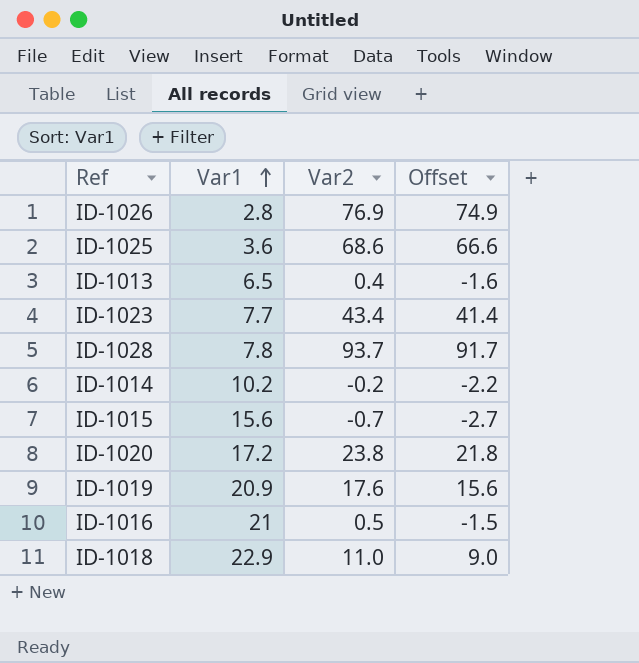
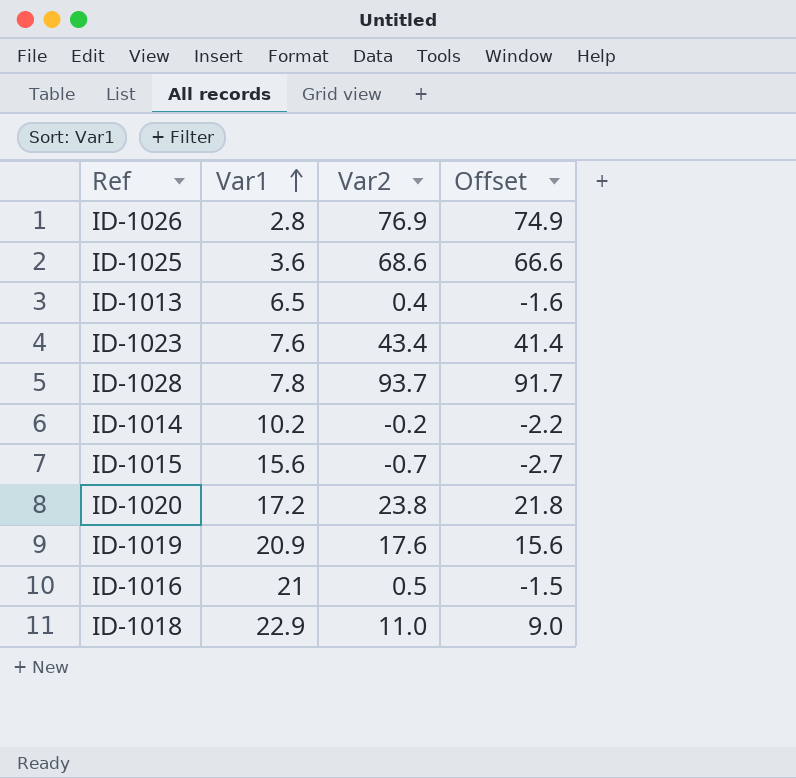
ID-1023 | Var1: 7.7 -> 7.6

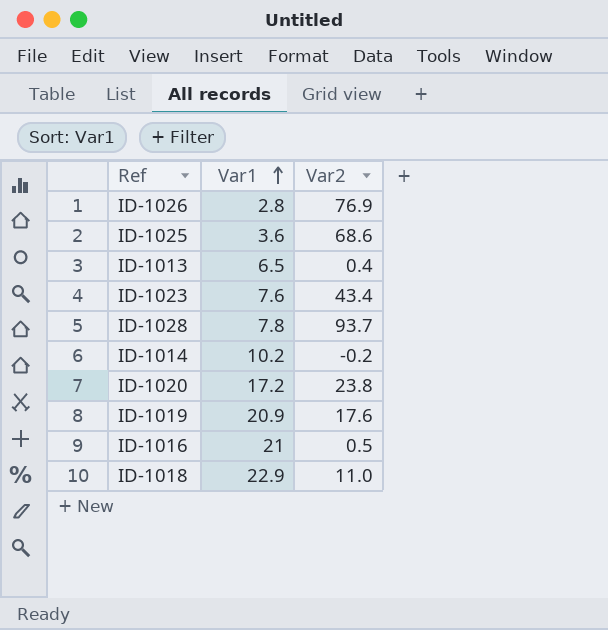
column Offset | formula: [Var2] - 2 -> none
row ID-1015: 15.6 | -0.7 | -2.7 -> none

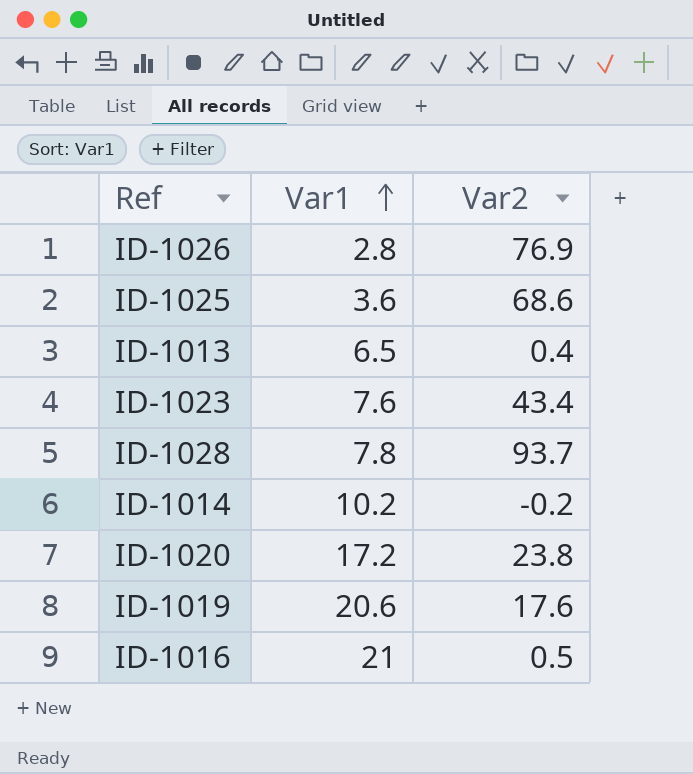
row ID-1018: 22.9 | 11.0 -> none
ID-1019 | Var1: 20.9 -> 20.6

